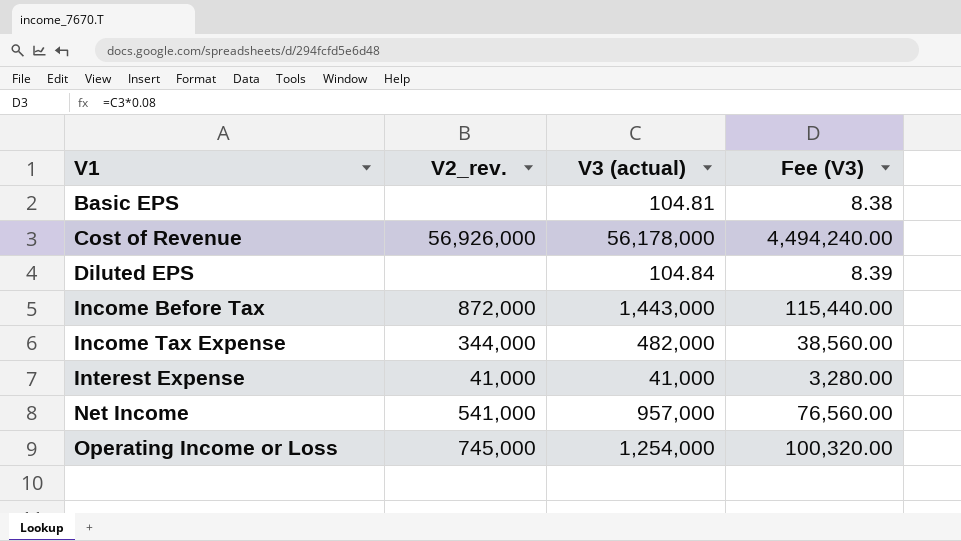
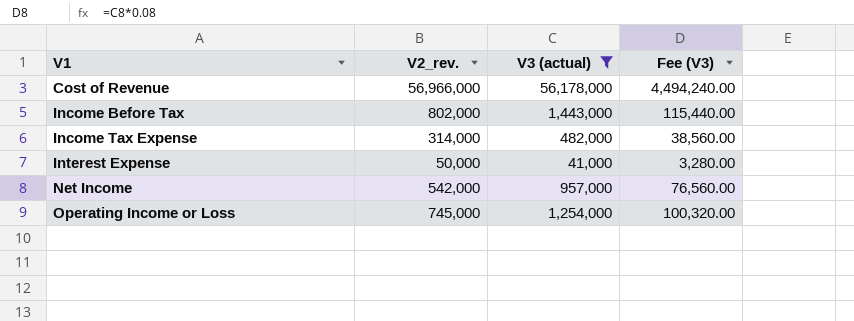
filter: none -> V3 (actual) >= 41,000
Cost of Revenue | V2_rev.: 56,926,000 -> 56,966,000
Income Before Tax | V2_rev.: 872,000 -> 802,000
Income Tax Expense | V2_rev.: 344,000 -> 314,000
Interest Expense | V2_rev.: 41,000 -> 50,000
Net Income | V2_rev.: 541,000 -> 542,000

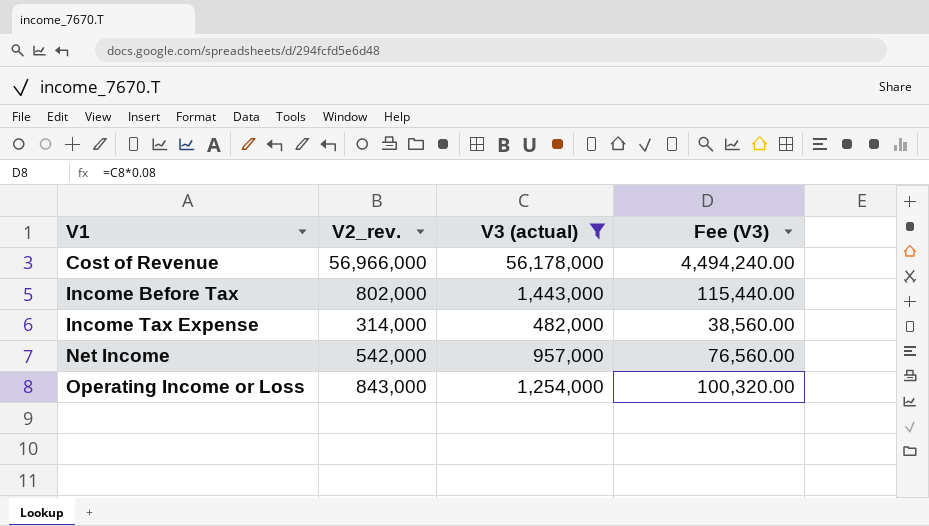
row Interest Expense: 50,000 | 41,000 | 3,280.00 -> none
Operating Income or Loss | V2_rev.: 745,000 -> 843,000

